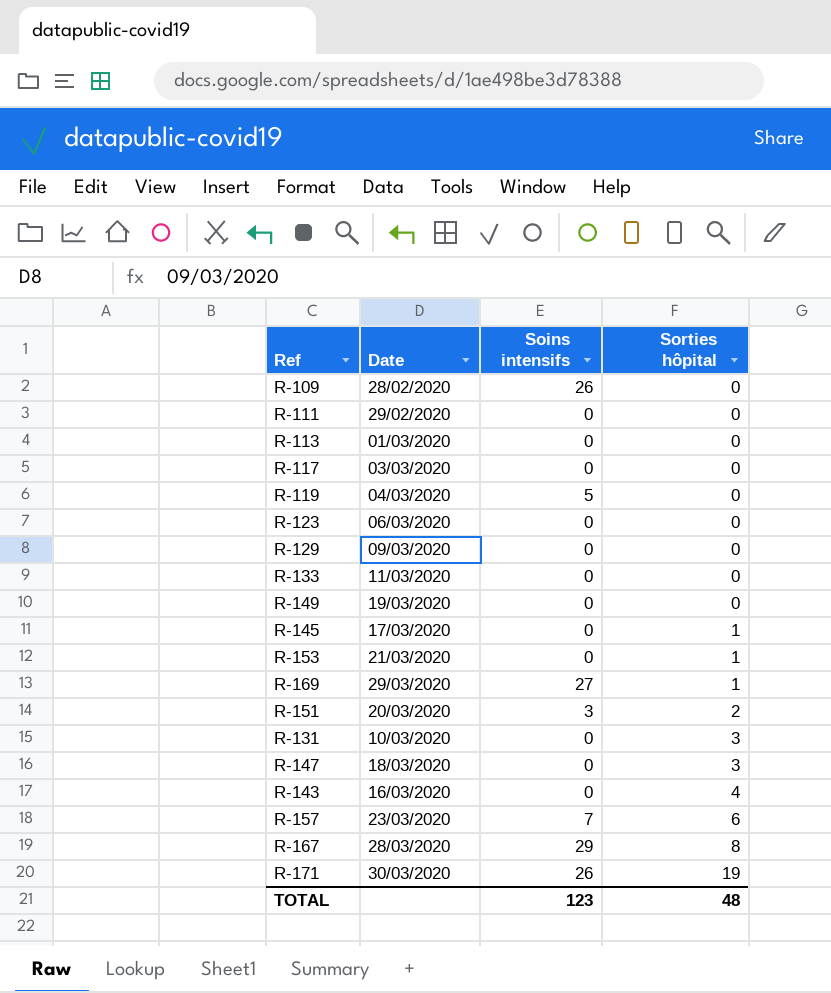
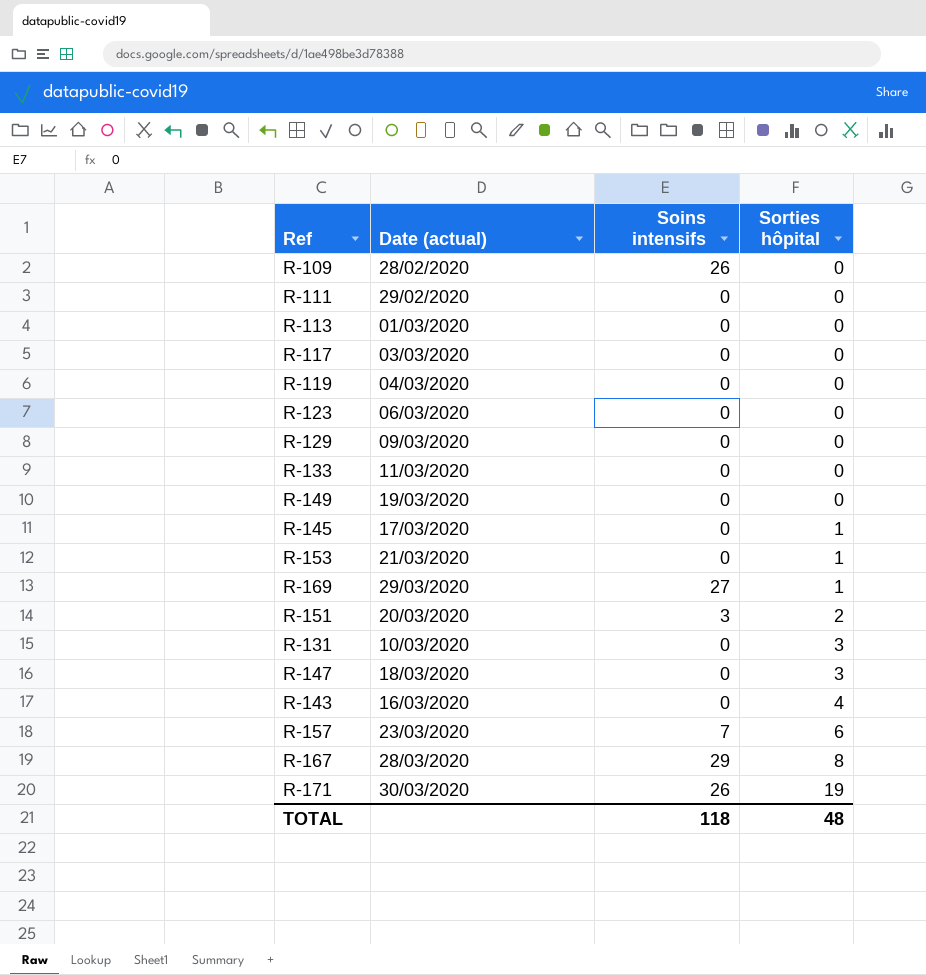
column name: Date -> Date (actual)
R-119 | Soins intensifs: 5 -> 0
TOTAL | Soins intensifs: 123 -> 118

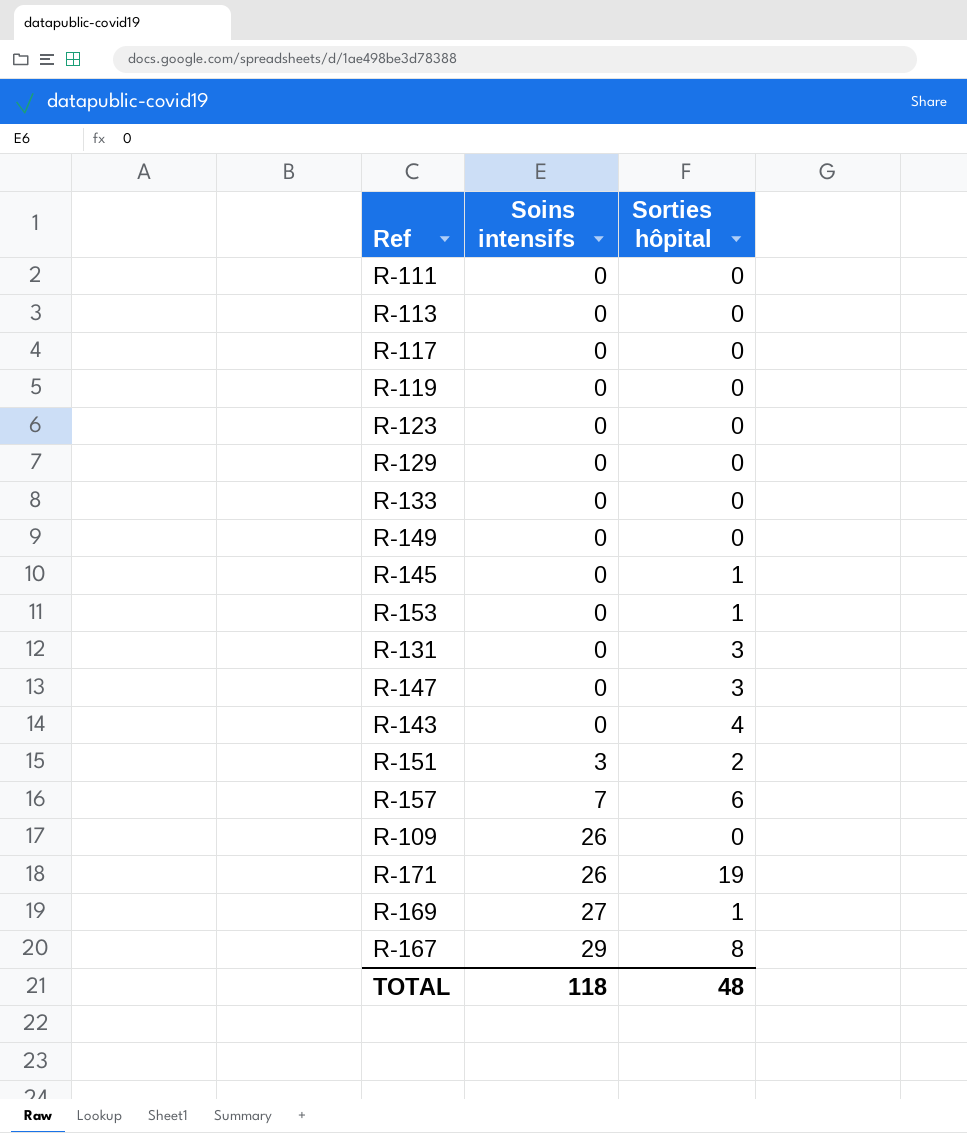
row order: Sorties hôpital ascending -> Soins intensifs ascending
column Date (actual) | position: 2 -> none

